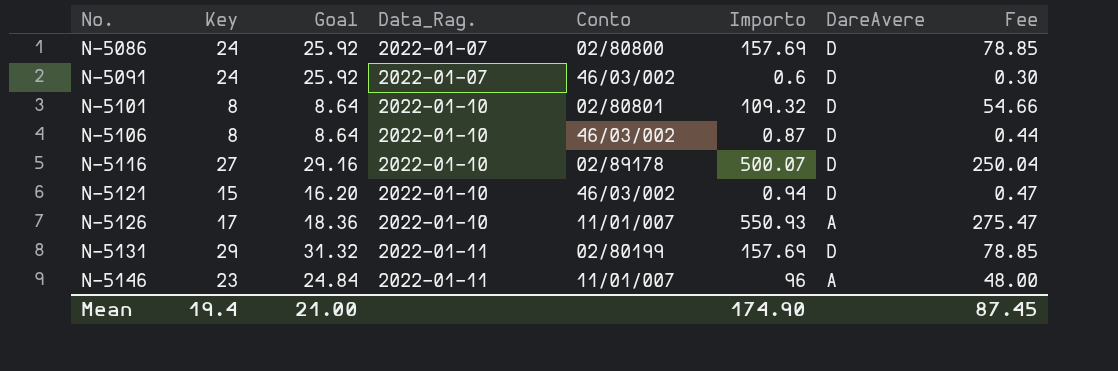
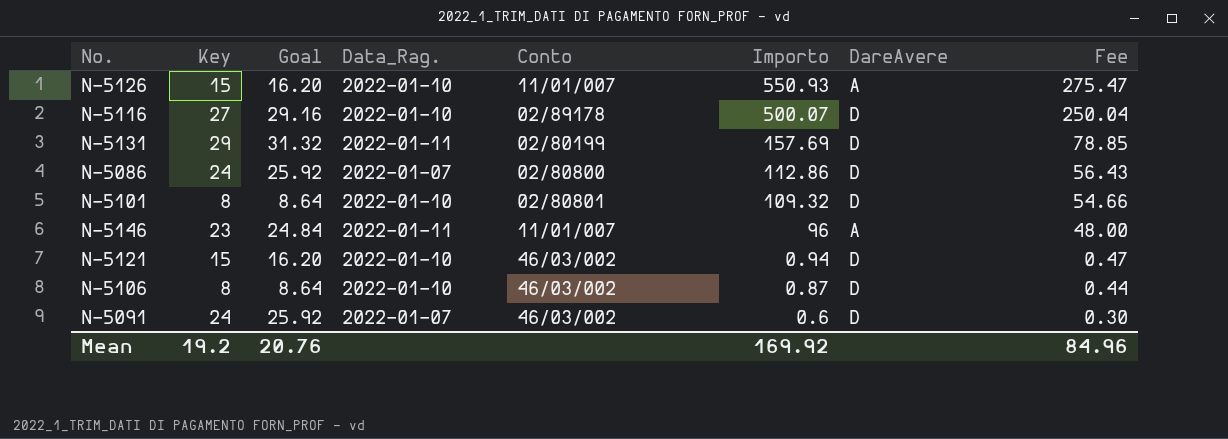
row order: No. ascending -> Importo descending
N-5126 | Key: 17 -> 15
N-5126 | Goal: 18.36 -> 16.20
N-5086 | Importo: 157.69 -> 112.86
N-5086 | Fee: 78.85 -> 56.43
Mean | Key: 19.4 -> 19.2
Mean | Goal: 21.00 -> 20.76
Mean | Importo: 174.90 -> 169.92
Mean | Fee: 87.45 -> 84.96

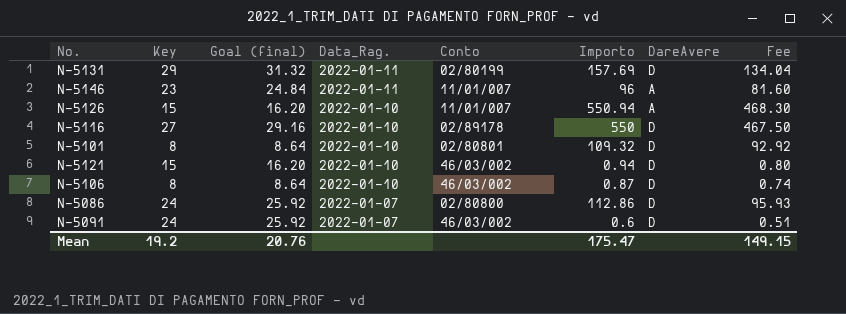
row order: Importo descending -> Data_Rag. descending
column name: Goal -> Goal (final)
column Fee | formula: [Importo] * 0.5 -> [Importo] * 0.85
N-5126 | Importo: 550.93 -> 550.94
N-5116 | Importo: 500.07 -> 550
Mean | Importo: 169.92 -> 175.47
Mean | Fee: 84.96 -> 149.15

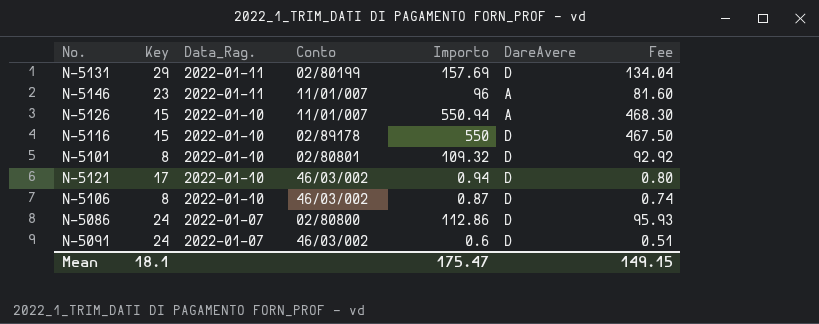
column Goal (final) | formula: [Key] * 1.08 -> none
N-5116 | Key: 27 -> 15
N-5121 | Key: 15 -> 17
Mean | Key: 19.2 -> 18.1

